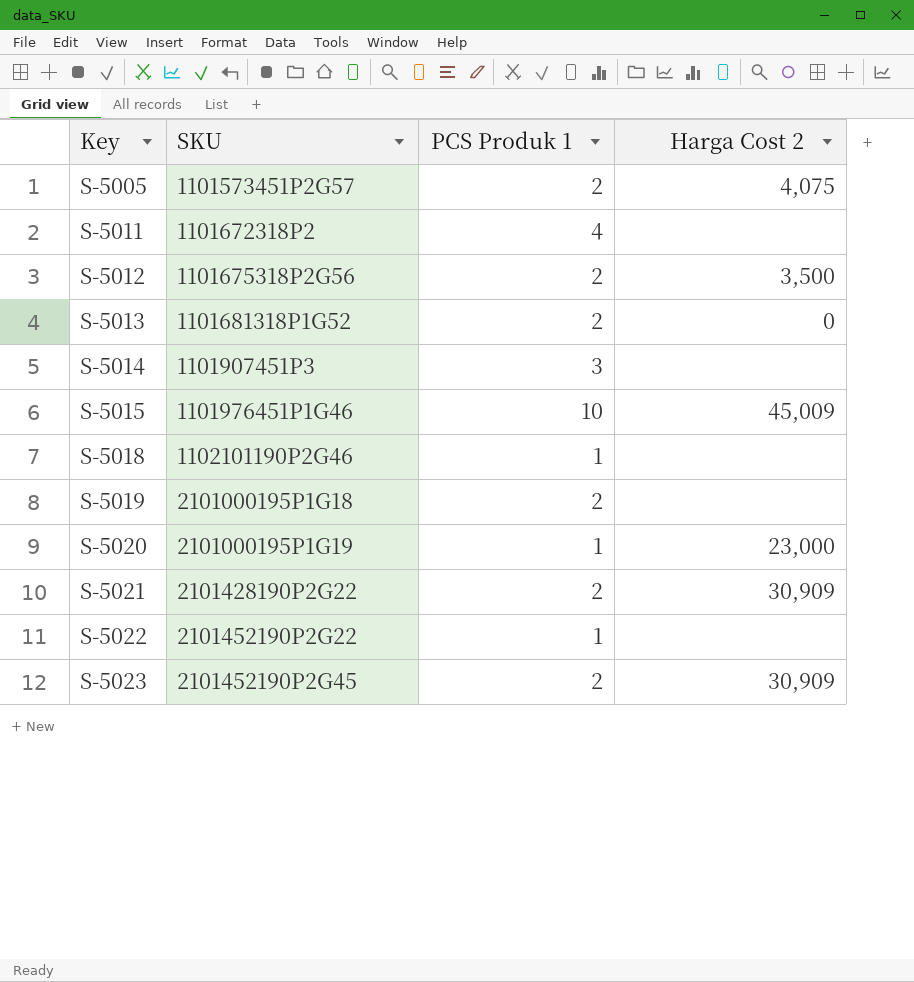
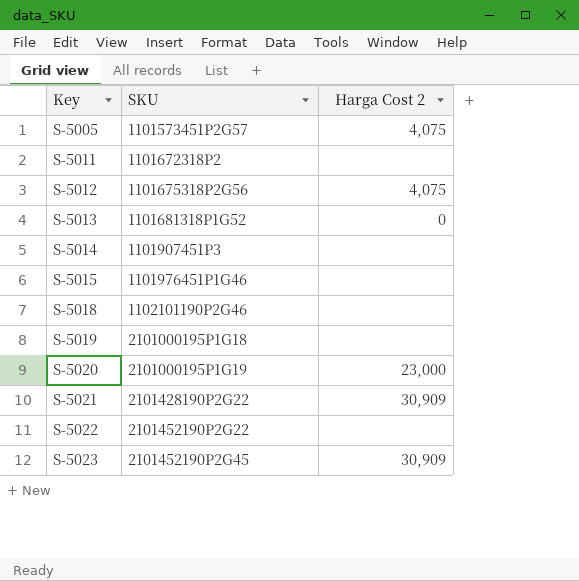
column PCS Produk 1 | position: 3 -> none
S-5012 | Harga Cost 2: 3,500 -> 4,075
S-5015 | Harga Cost 2: 45,009 -> none

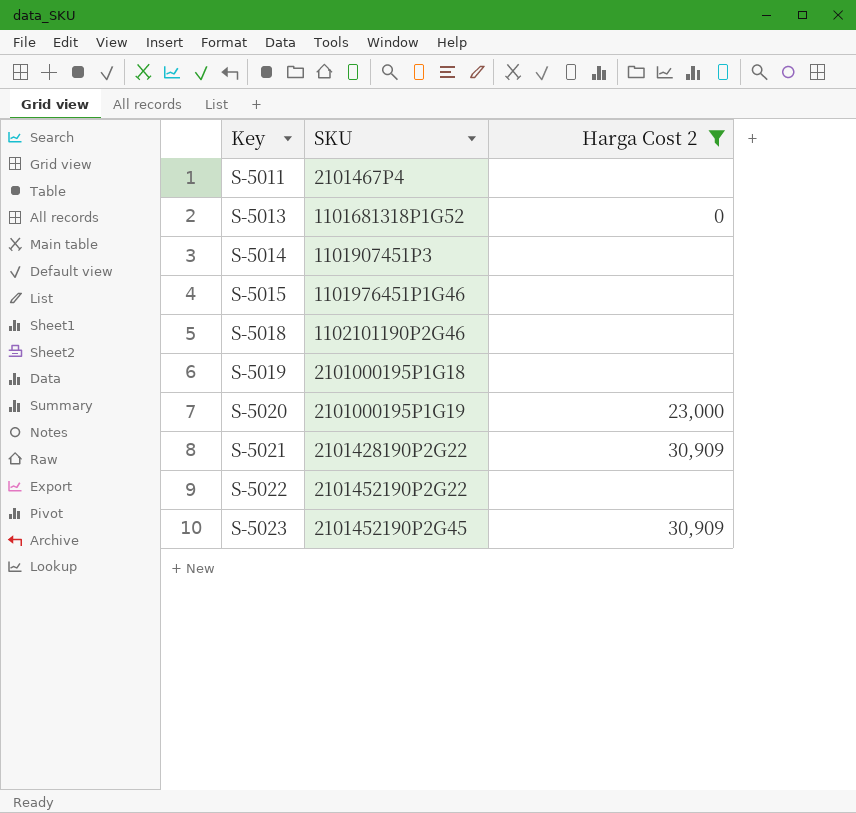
filter: none -> Harga Cost 2 != 4,075
S-5011 | SKU: 1101672318P2 -> 2101467P4

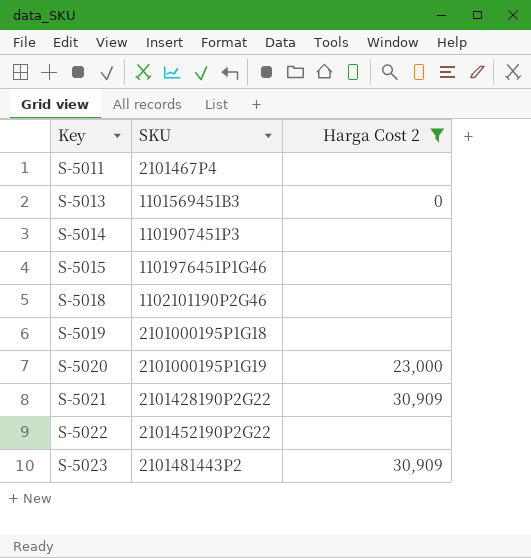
S-5013 | SKU: 1101681318P1G52 -> 1101569451B3
S-5023 | SKU: 2101452190P2G45 -> 2101481443P2

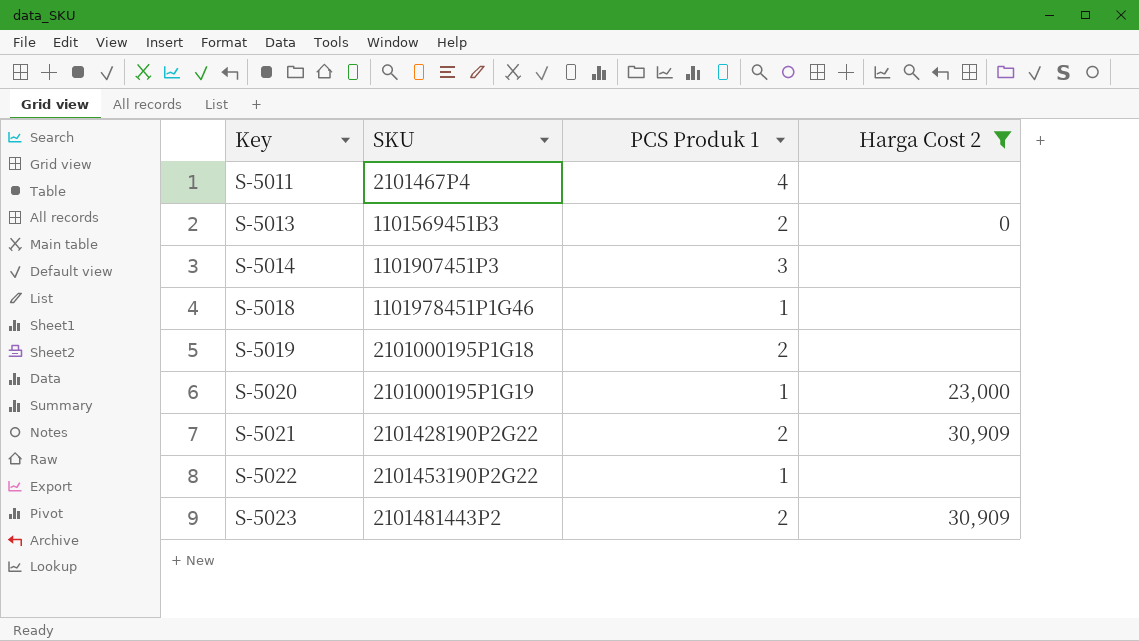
column PCS Produk 1 | position: none -> 3
row S-5015: 1101976451P1G46 | none -> none
S-5018 | SKU: 1102101190P2G46 -> 1101978451P1G46
S-5022 | SKU: 2101452190P2G22 -> 2101453190P2G22

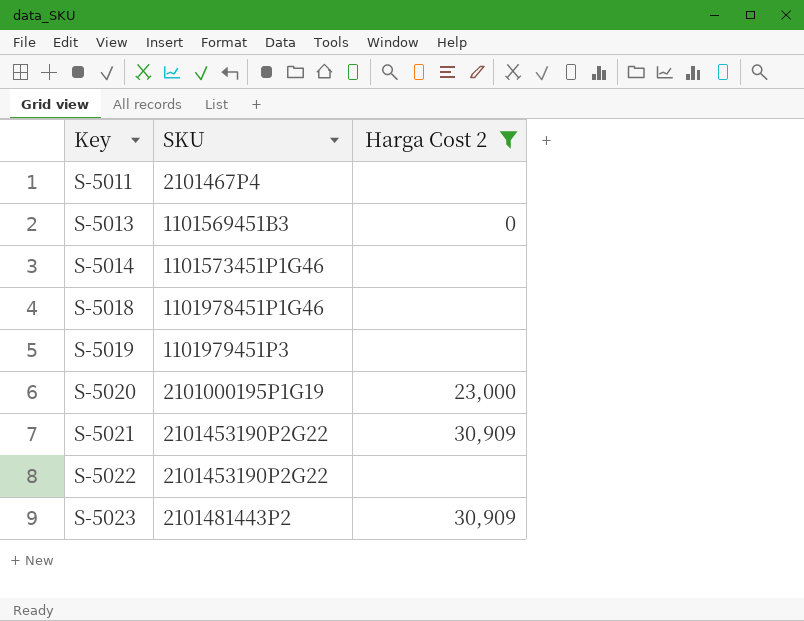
column PCS Produk 1 | position: 3 -> none
S-5014 | SKU: 1101907451P3 -> 1101573451P1G46
S-5019 | SKU: 2101000195P1G18 -> 1101979451P3
S-5021 | SKU: 2101428190P2G22 -> 2101453190P2G22

